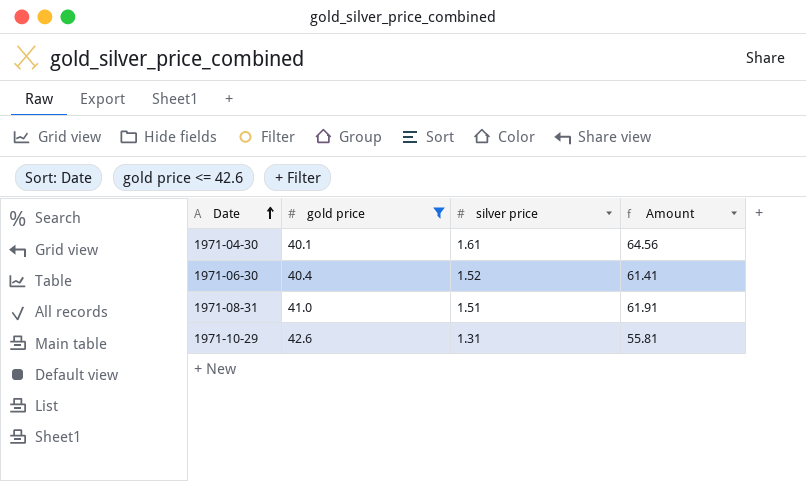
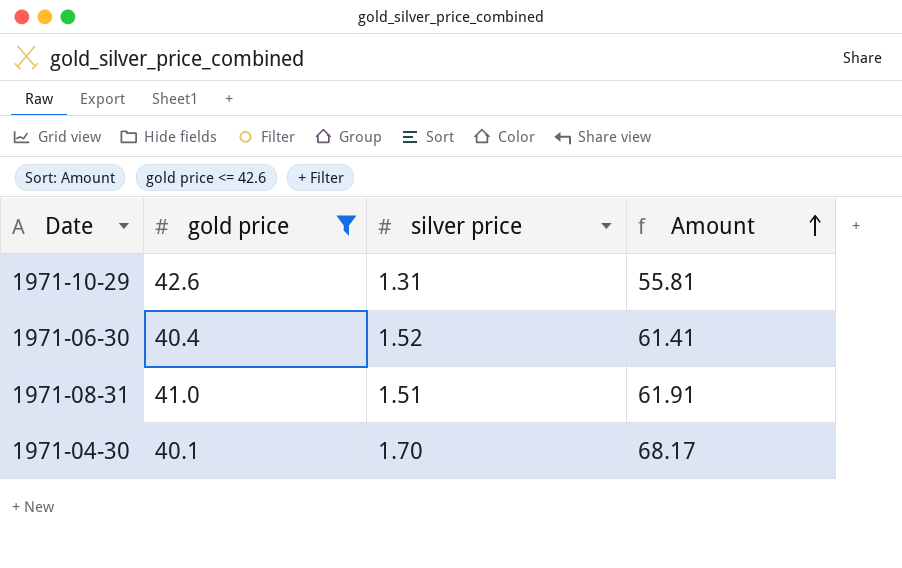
row order: Date ascending -> Amount ascending
1971-04-30 | silver price: 1.61 -> 1.70
1971-04-30 | Amount: 64.56 -> 68.17

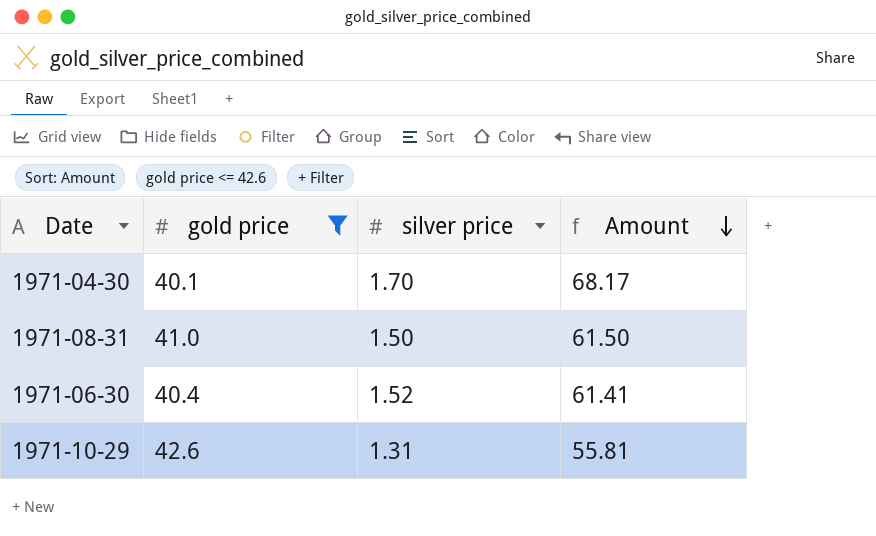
row order: Amount ascending -> Amount descending
1971-08-31 | silver price: 1.51 -> 1.50
1971-08-31 | Amount: 61.91 -> 61.50

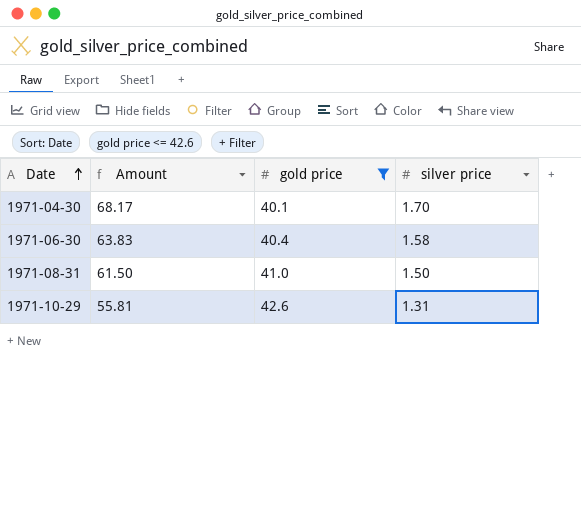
row order: Amount descending -> Date ascending
column Amount | position: 4 -> 2
1971-06-30 | Amount: 61.41 -> 63.83
1971-06-30 | silver price: 1.52 -> 1.58

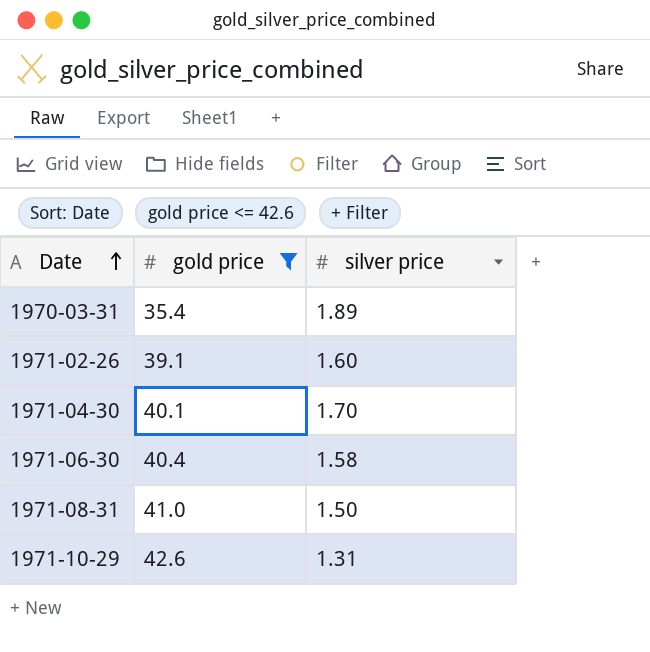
column Amount | formula: [gold price] * [silver price] -> none
row 1970-03-31: none -> 35.4 | 1.89
row 1971-02-26: none -> 39.1 | 1.60

